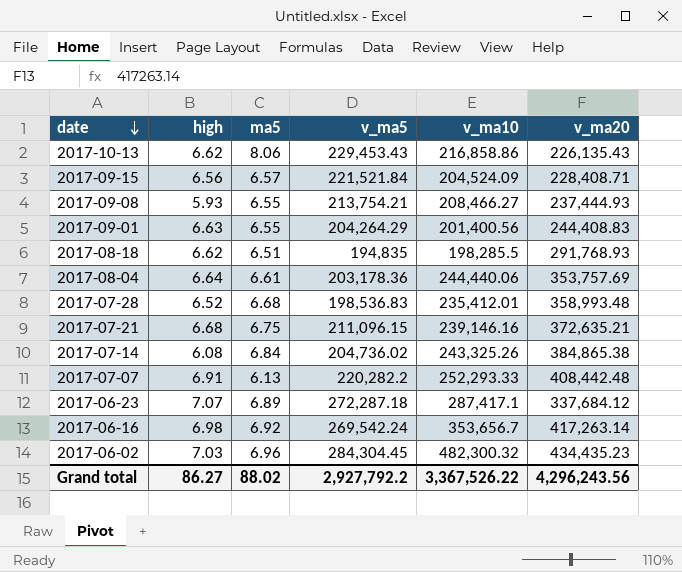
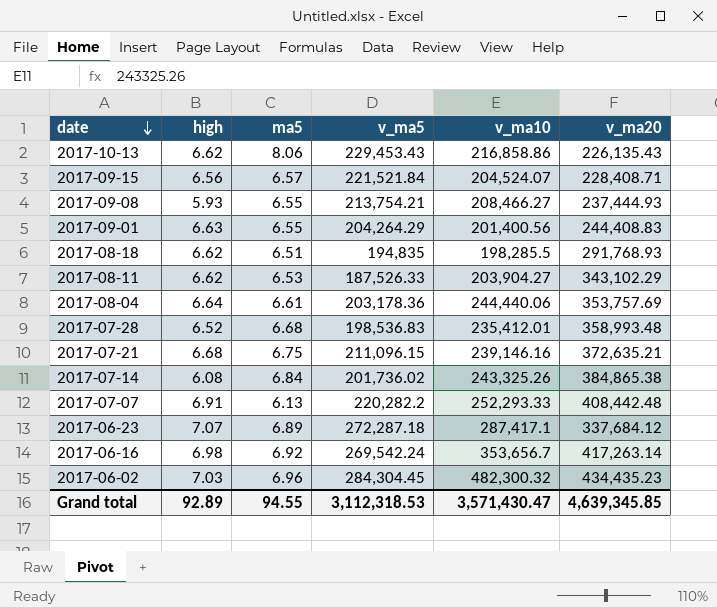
2017-09-15 | v_ma10: 204,524.09 -> 204,524.07
row 2017-08-11: none -> 6.62 | 6.53 | 187,526.33 | 203,904.27 | 343,102.29
2017-07-14 | v_ma5: 204,736.02 -> 201,736.02
Grand total | high: 86.27 -> 92.89
Grand total | ma5: 88.02 -> 94.55
Grand total | v_ma5: 2,927,792.2 -> 3,112,318.53
Grand total | v_ma10: 3,367,526.22 -> 3,571,430.47
Grand total | v_ma20: 4,296,243.56 -> 4,639,345.85

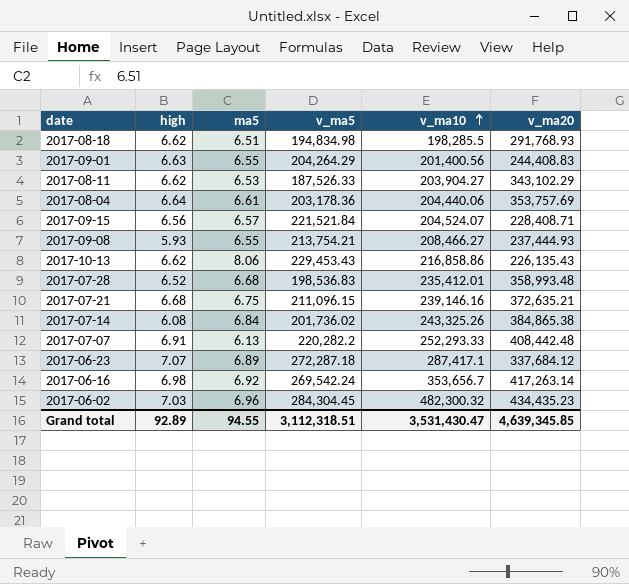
row order: date descending -> v_ma10 ascending
2017-08-18 | v_ma5: 194,835 -> 194,834.98
2017-08-04 | v_ma10: 244,440.06 -> 204,440.06
Grand total | v_ma5: 3,112,318.53 -> 3,112,318.51
Grand total | v_ma10: 3,571,430.47 -> 3,531,430.47

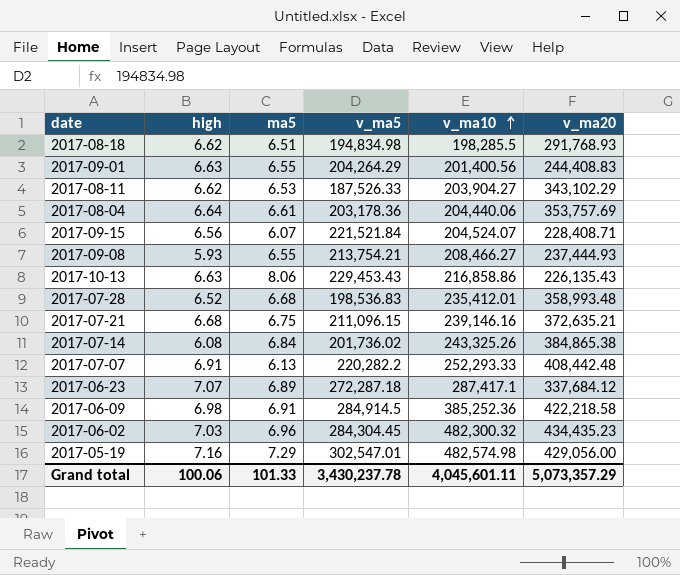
row 2017-06-16: 6.98 | 6.92 | 269,542.24 | 353,656.7 | 417,263.14 -> none
2017-09-15 | ma5: 6.57 -> 6.07
2017-10-13 | high: 6.62 -> 6.63
row 2017-06-09: none -> 6.98 | 6.91 | 284,914.5 | 385,252.36 | 422,218.58
row 2017-05-19: none -> 7.16 | 7.29 | 302,547.01 | 482,574.98 | 429,056.00
Grand total | high: 92.89 -> 100.06
Grand total | ma5: 94.55 -> 101.33
Grand total | v_ma5: 3,112,318.51 -> 3,430,237.78
Grand total | v_ma10: 3,531,430.47 -> 4,045,601.11
Grand total | v_ma20: 4,639,345.85 -> 5,073,357.29

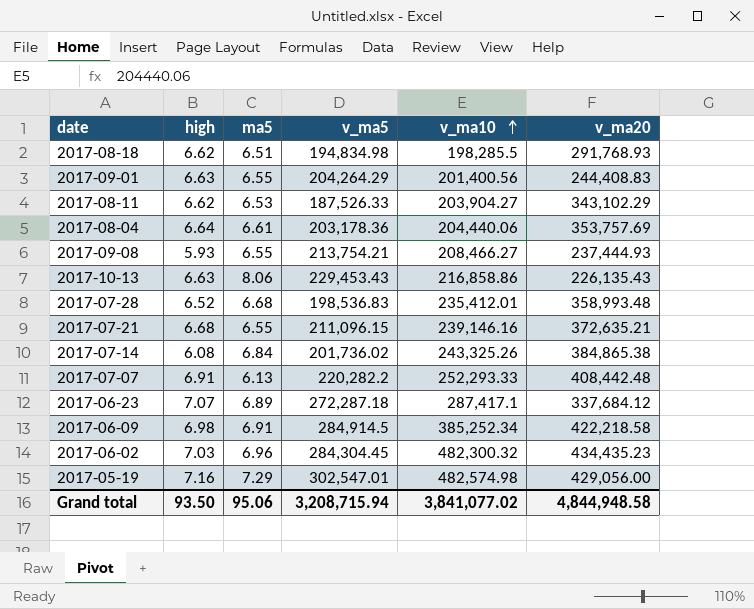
row 2017-09-15: 6.56 | 6.07 | 221,521.84 | 204,524.07 | 228,408.71 -> none
2017-07-21 | ma5: 6.75 -> 6.55
2017-06-09 | v_ma10: 385,252.36 -> 385,252.34
Grand total | high: 100.06 -> 93.50
Grand total | ma5: 101.33 -> 95.06
Grand total | v_ma5: 3,430,237.78 -> 3,208,715.94
Grand total | v_ma10: 4,045,601.11 -> 3,841,077.02
Grand total | v_ma20: 5,073,357.29 -> 4,844,948.58

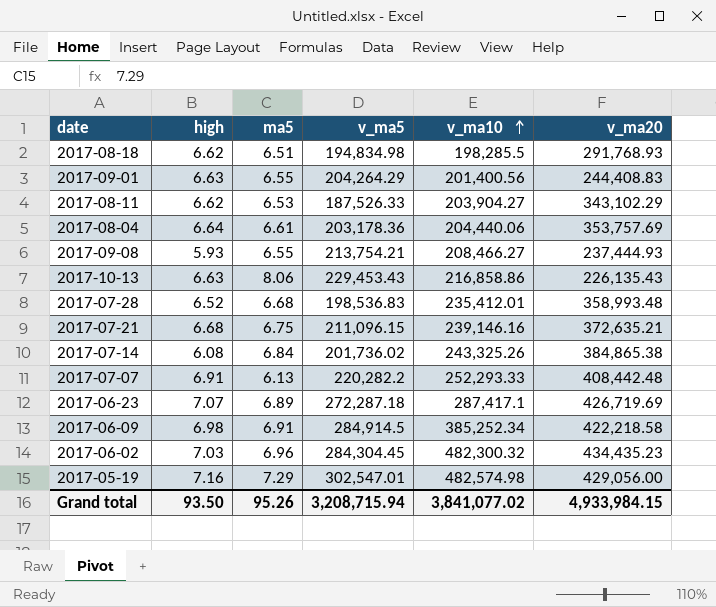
2017-07-21 | ma5: 6.55 -> 6.75
2017-06-23 | v_ma20: 337,684.12 -> 426,719.69
Grand total | ma5: 95.06 -> 95.26
Grand total | v_ma20: 4,844,948.58 -> 4,933,984.15

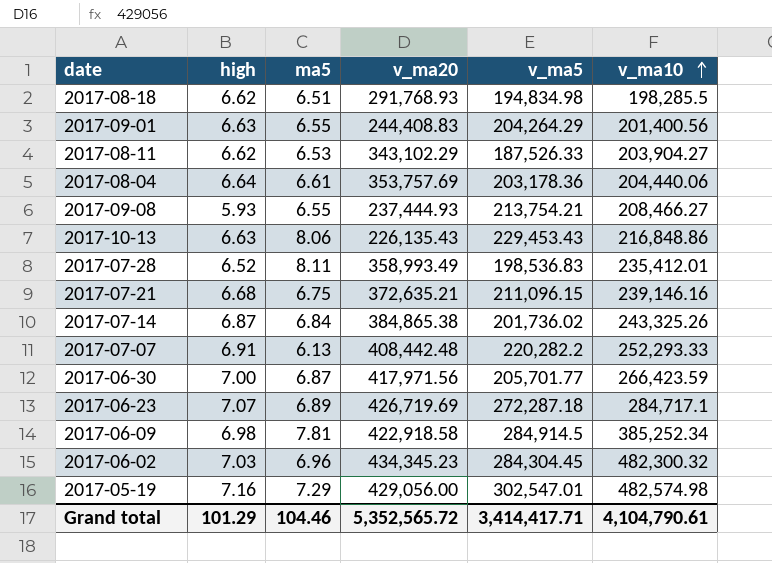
column v_ma20 | position: 6 -> 4
2017-10-13 | v_ma10: 216,858.86 -> 216,848.86
2017-07-28 | ma5: 6.68 -> 8.11
2017-07-28 | v_ma20: 358,993.48 -> 358,993.49
2017-07-14 | high: 6.08 -> 6.87
row 2017-06-30: none -> 7.00 | 6.87 | 417,971.56 | 205,701.77 | 266,423.59
2017-06-23 | v_ma10: 287,417.1 -> 284,717.1
2017-06-09 | ma5: 6.91 -> 7.81
2017-06-09 | v_ma20: 422,218.58 -> 422,918.58
2017-06-02 | v_ma20: 434,435.23 -> 434,345.23
Grand total | high: 93.50 -> 101.29
Grand total | ma5: 95.26 -> 104.46
Grand total | v_ma20: 4,933,984.15 -> 5,352,565.72
Grand total | v_ma5: 3,208,715.94 -> 3,414,417.71
Grand total | v_ma10: 3,841,077.02 -> 4,104,790.61

